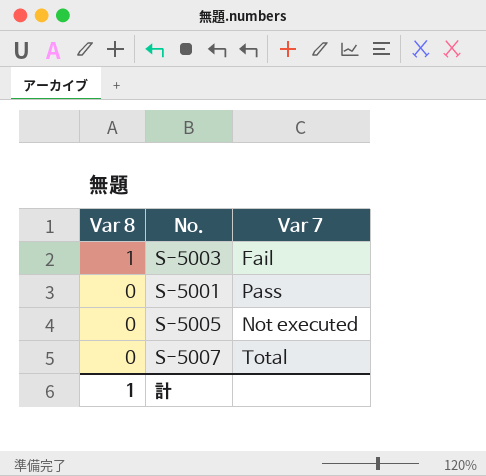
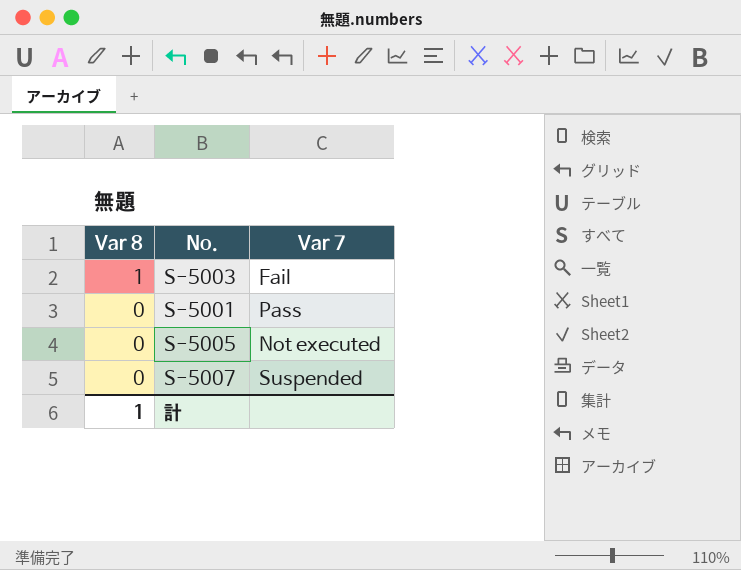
S-5007 | Var 7: Total -> Suspended

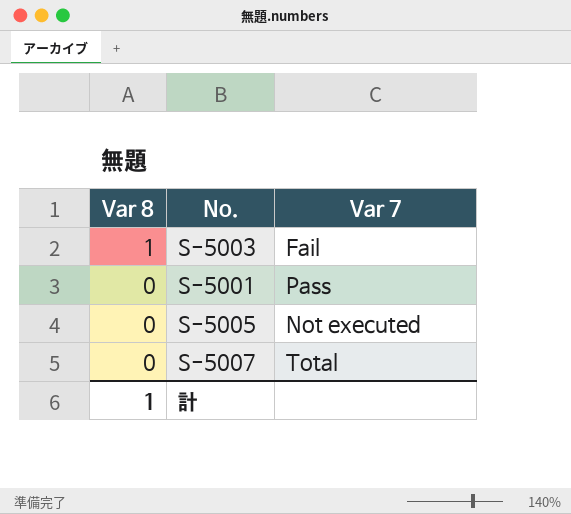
S-5007 | Var 7: Suspended -> Total

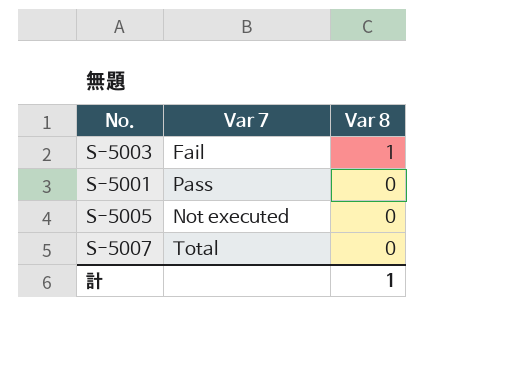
column Var 8 | position: 1 -> 3

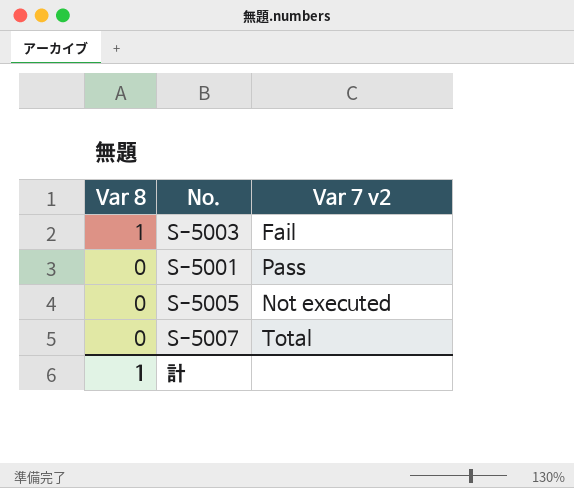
column Var 8 | position: 3 -> 1
column name: Var 7 -> Var 7 v2

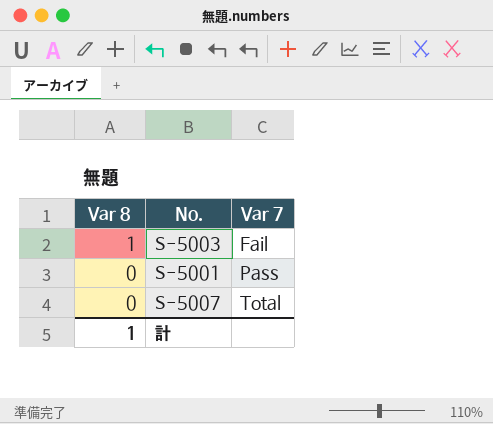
column name: Var 7 v2 -> Var 7
row S-5005: 0 | Not executed -> none

